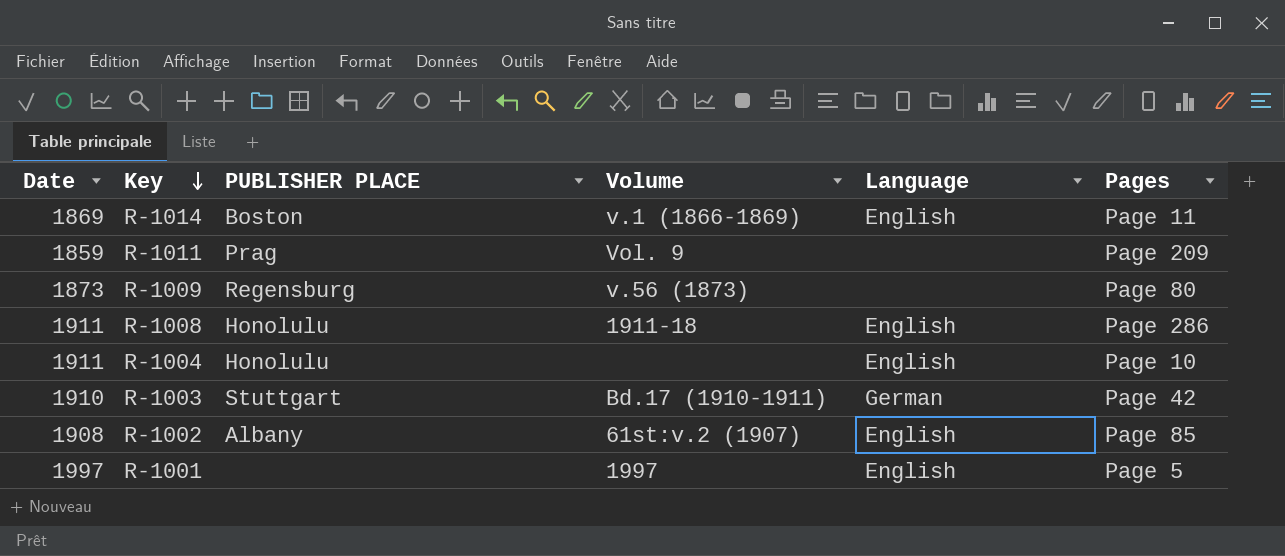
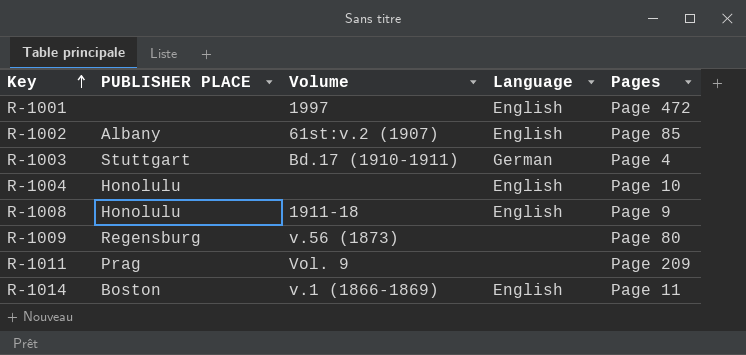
row order: Key descending -> Key ascending
column Date | position: 1 -> none
R-1001 | Pages: Page 5 -> Page 472
R-1003 | Pages: Page 42 -> Page 4
R-1008 | Pages: Page 286 -> Page 9

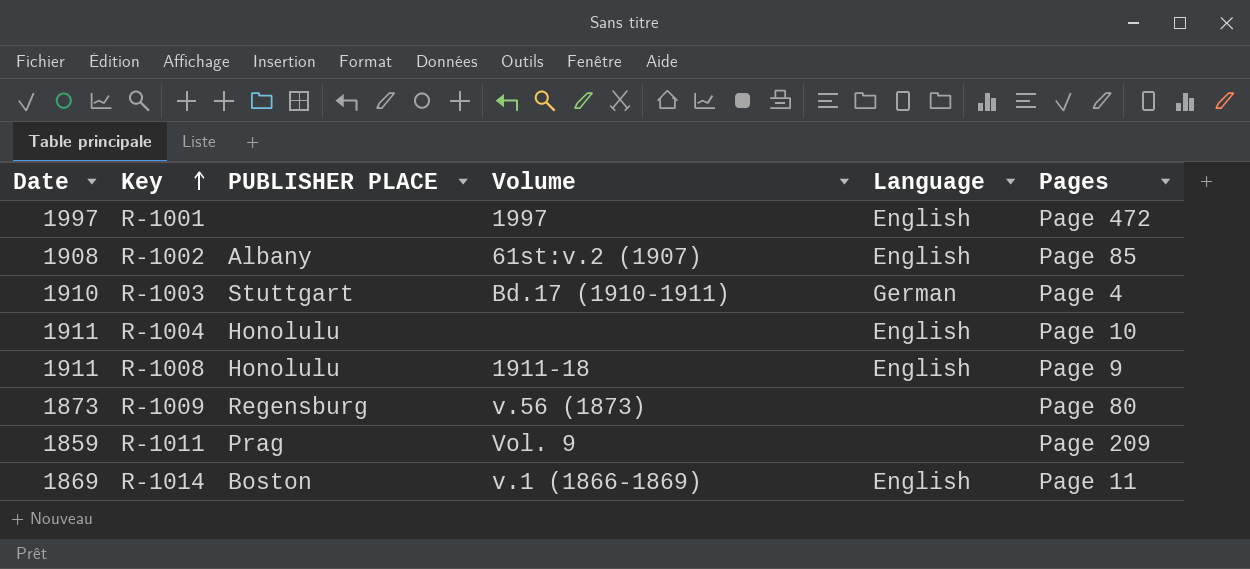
column Date | position: none -> 1

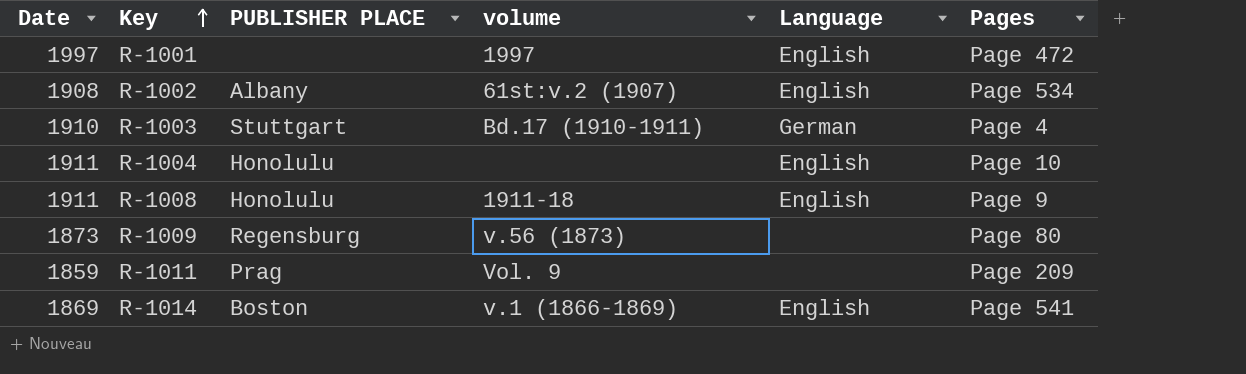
column name: Volume -> volume
R-1002 | Pages: Page 85 -> Page 534
R-1014 | Pages: Page 11 -> Page 541

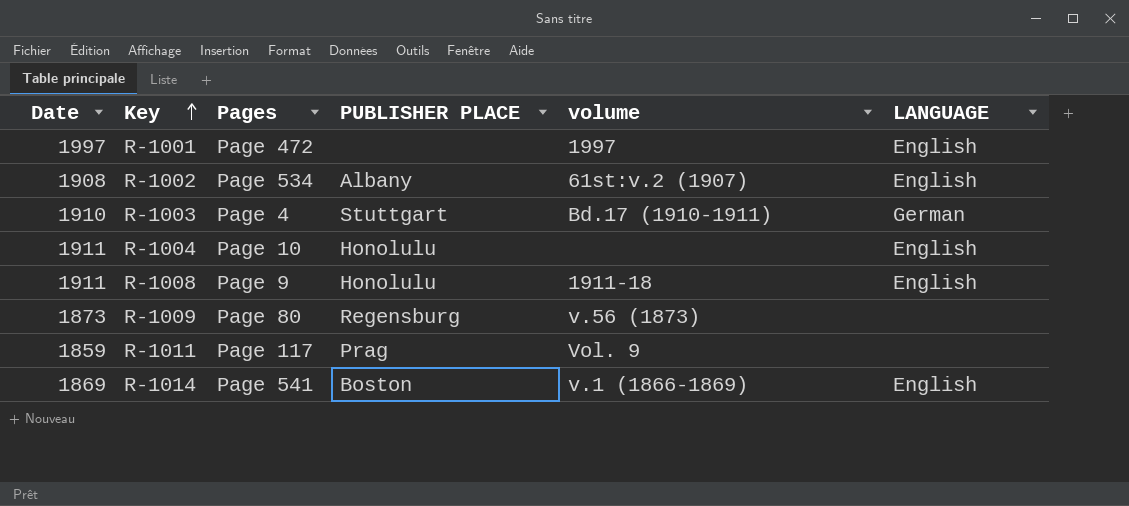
column Pages | position: 6 -> 3
column name: Language -> LANGUAGE
R-1011 | Pages: Page 209 -> Page 117

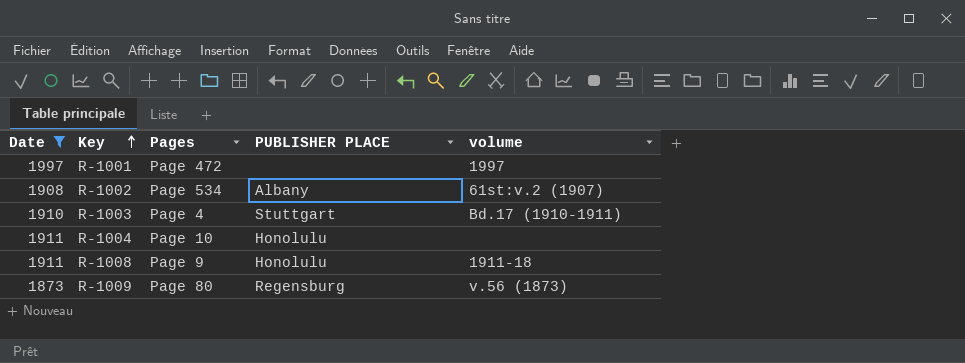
filter: none -> Date >= 1873
column LANGUAGE | position: 6 -> none

